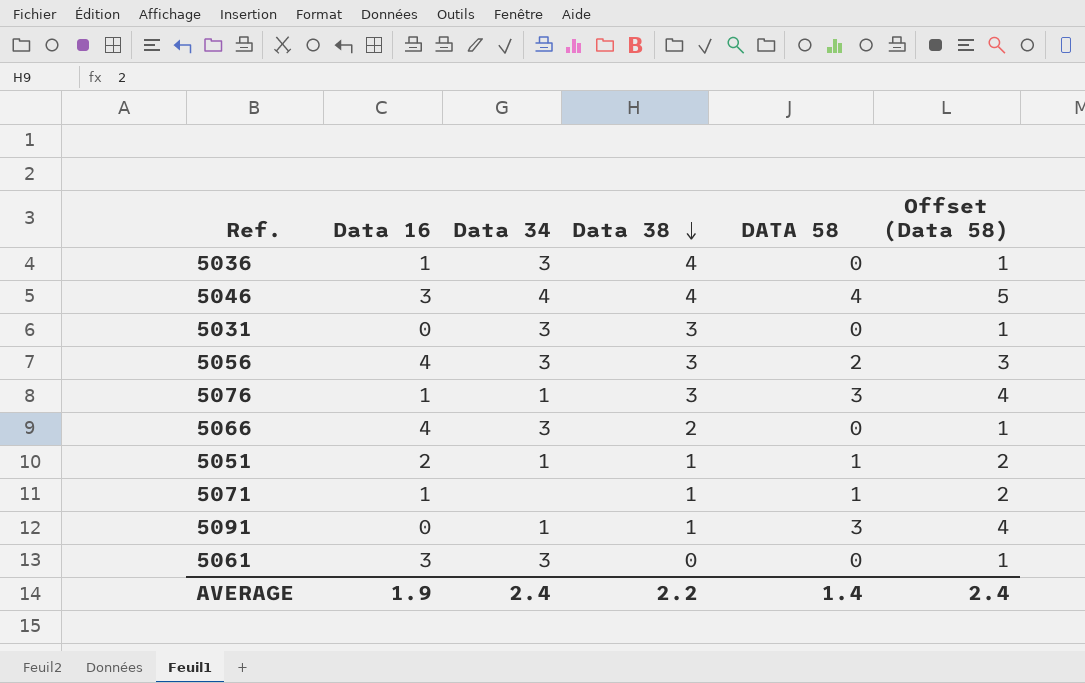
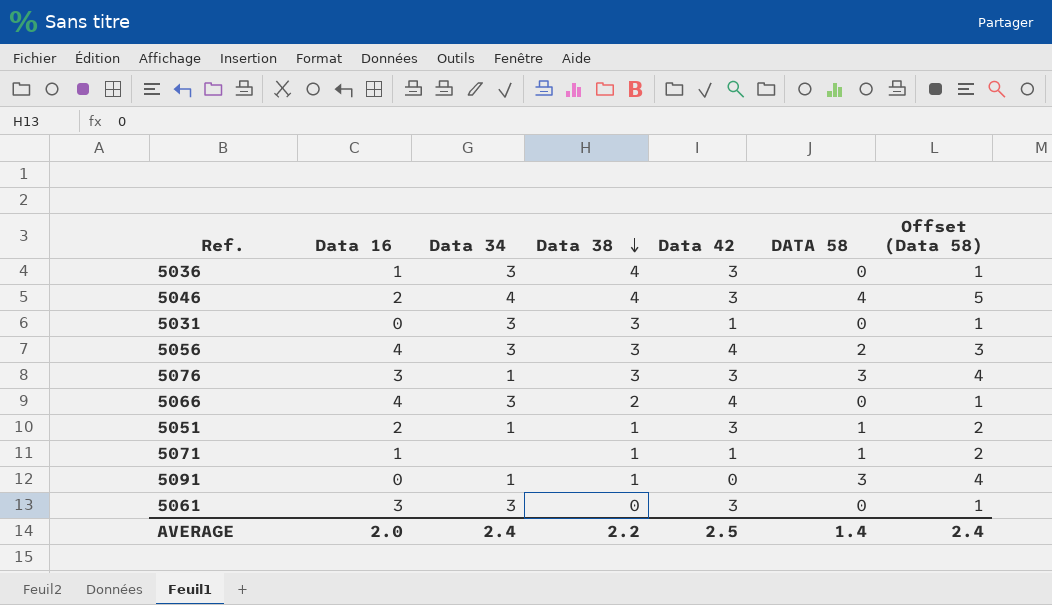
column Data 42 | position: none -> 5
5046 | Data 16: 3 -> 2
5076 | Data 16: 1 -> 3
AVERAGE | Data 16: 1.9 -> 2.0

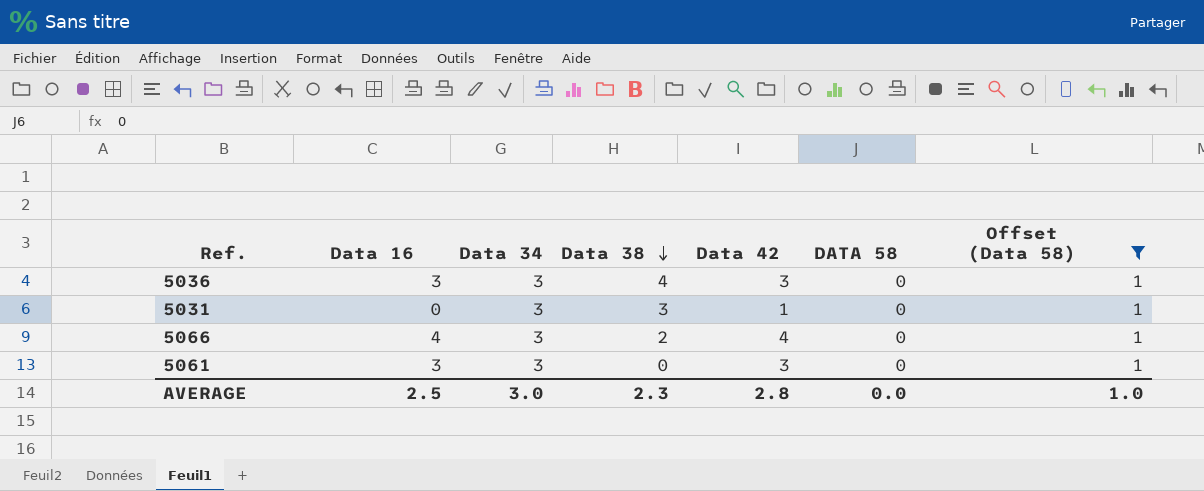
filter: none -> Offset (Data 58) = 1
5036 | Data 16: 1 -> 3
AVERAGE | Data 16: 2.0 -> 2.5
AVERAGE | Data 34: 2.4 -> 3.0
AVERAGE | Data 38: 2.2 -> 2.3
AVERAGE | Data 42: 2.5 -> 2.8
AVERAGE | DATA 58: 1.4 -> 0.0
AVERAGE | Offset (Data 58): 2.4 -> 1.0

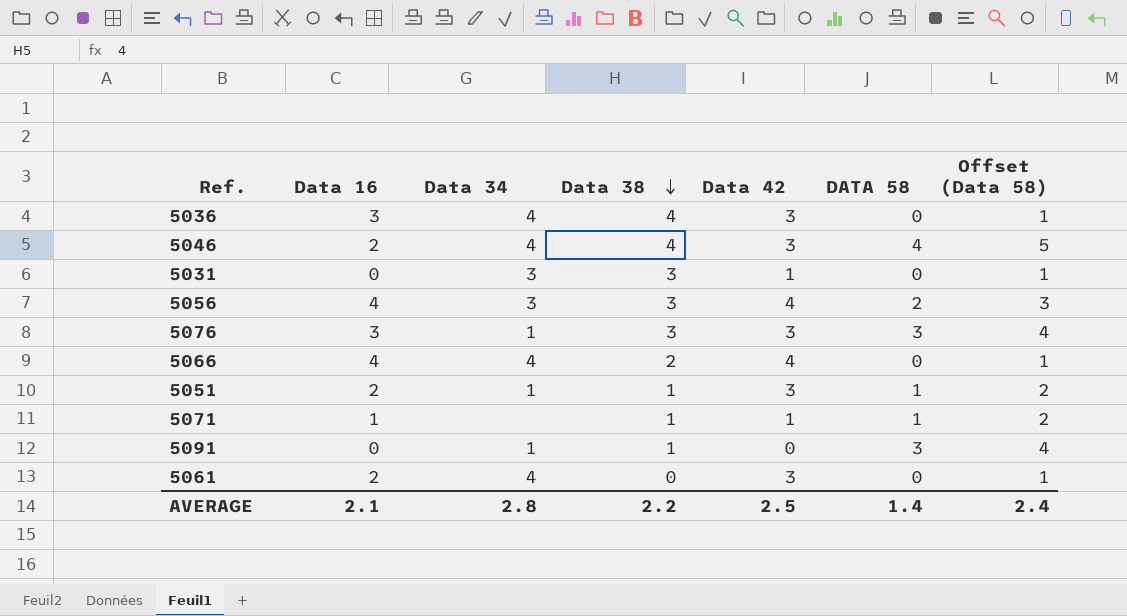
filter: Offset (Data 58) = 1 -> none
5036 | Data 34: 3 -> 4
5066 | Data 34: 3 -> 4
5061 | Data 16: 3 -> 2
5061 | Data 34: 3 -> 4
AVERAGE | Data 16: 2.5 -> 2.1
AVERAGE | Data 34: 3.0 -> 2.8
AVERAGE | Data 38: 2.3 -> 2.2
AVERAGE | Data 42: 2.8 -> 2.5
AVERAGE | DATA 58: 0.0 -> 1.4
AVERAGE | Offset (Data 58): 1.0 -> 2.4

